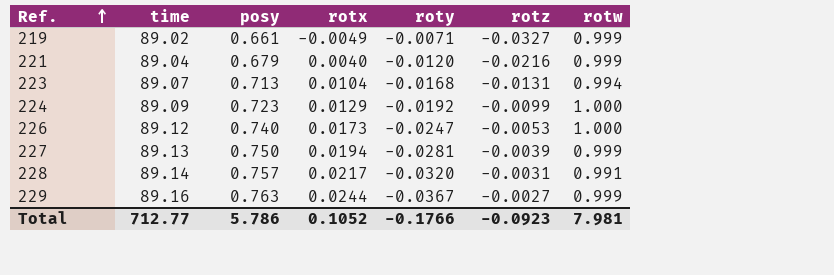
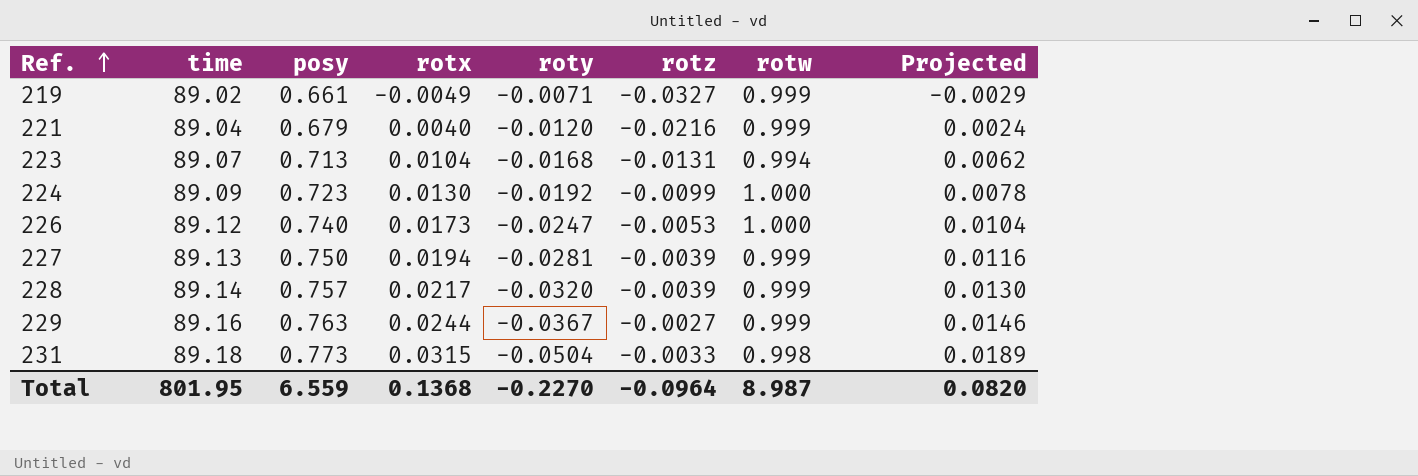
column Projected | formula: none -> [rotx] * 0.6
224 | rotx: 0.0129 -> 0.0130
228 | rotz: -0.0031 -> -0.0039
228 | rotw: 0.991 -> 0.999
row 231: none -> 89.18 | 0.773 | 0.0315 | -0.0504 | -0.0033 | 0.998 | 0.0189
Total | time: 712.77 -> 801.95
Total | posy: 5.786 -> 6.559
Total | rotx: 0.1052 -> 0.1368
Total | roty: -0.1766 -> -0.2270
Total | rotz: -0.0923 -> -0.0964
Total | rotw: 7.981 -> 8.987

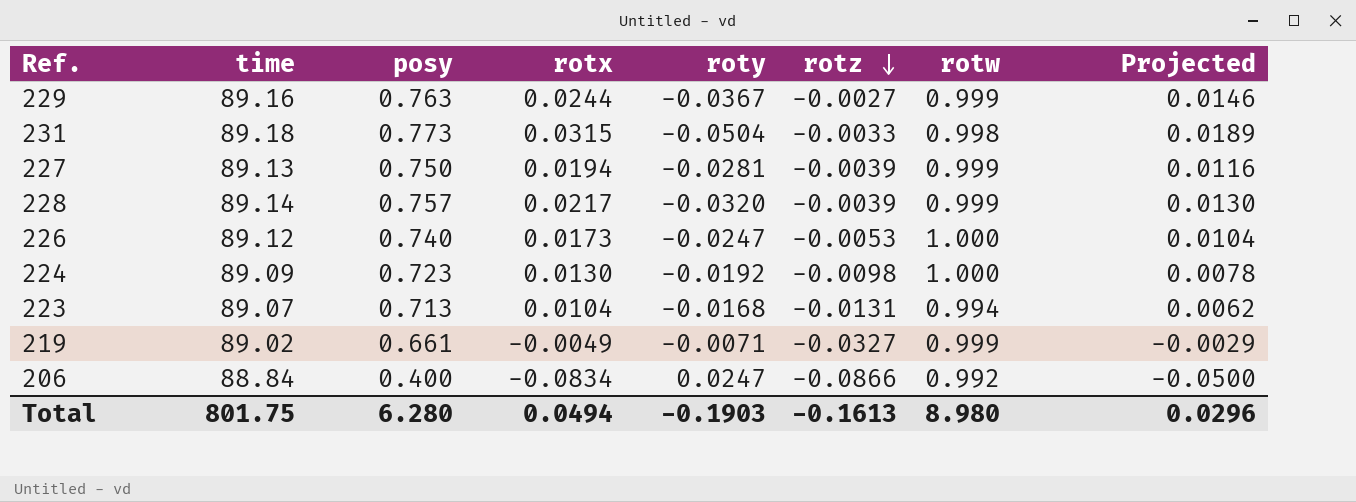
row order: Ref. ascending -> rotz descending
row 221: 89.04 | 0.679 | 0.0040 | -0.0120 | -0.0216 | 0.999 | 0.0024 -> none
224 | rotz: -0.0099 -> -0.0098
row 206: none -> 88.84 | 0.400 | -0.0834 | 0.0247 | -0.0866 | 0.992 | -0.0500
Total | time: 801.95 -> 801.75
Total | posy: 6.559 -> 6.280
Total | rotx: 0.1368 -> 0.0494
Total | roty: -0.2270 -> -0.1903
Total | rotz: -0.0964 -> -0.1613
Total | rotw: 8.987 -> 8.980
Total | Projected: 0.0820 -> 0.0296

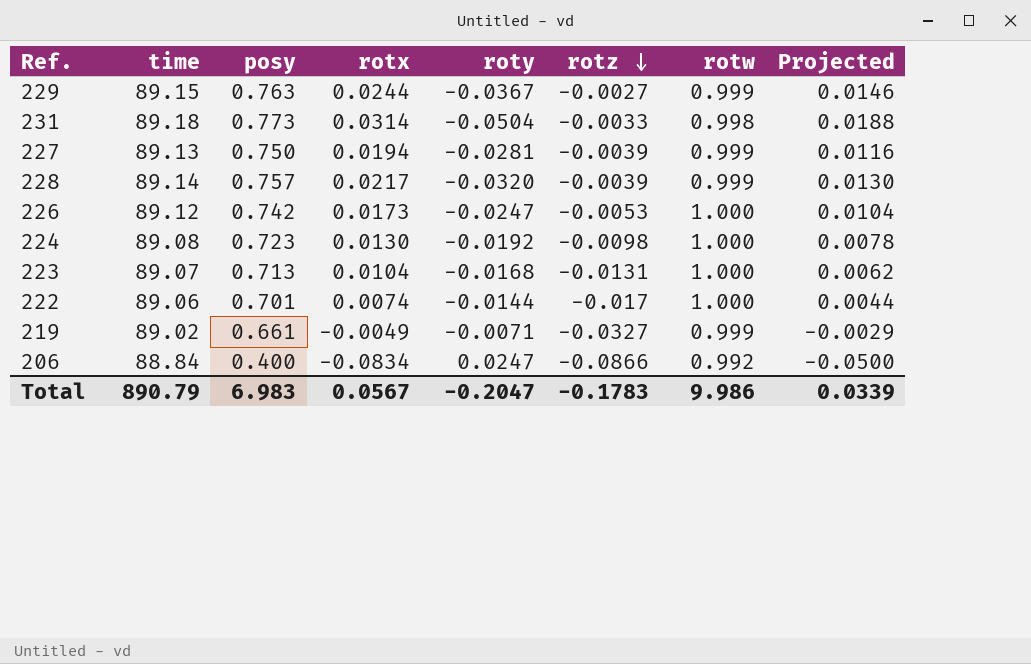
229 | time: 89.16 -> 89.15
231 | rotx: 0.0315 -> 0.0314
231 | Projected: 0.0189 -> 0.0188
226 | posy: 0.740 -> 0.742
224 | time: 89.09 -> 89.08
223 | rotw: 0.994 -> 1.000
row 222: none -> 89.06 | 0.701 | 0.0074 | -0.0144 | -0.017 | 1.000 | 0.0044
Total | time: 801.75 -> 890.79
Total | posy: 6.280 -> 6.983
Total | rotx: 0.0494 -> 0.0567
Total | roty: -0.1903 -> -0.2047
Total | rotz: -0.1613 -> -0.1783
Total | rotw: 8.980 -> 9.986
Total | Projected: 0.0296 -> 0.0339

